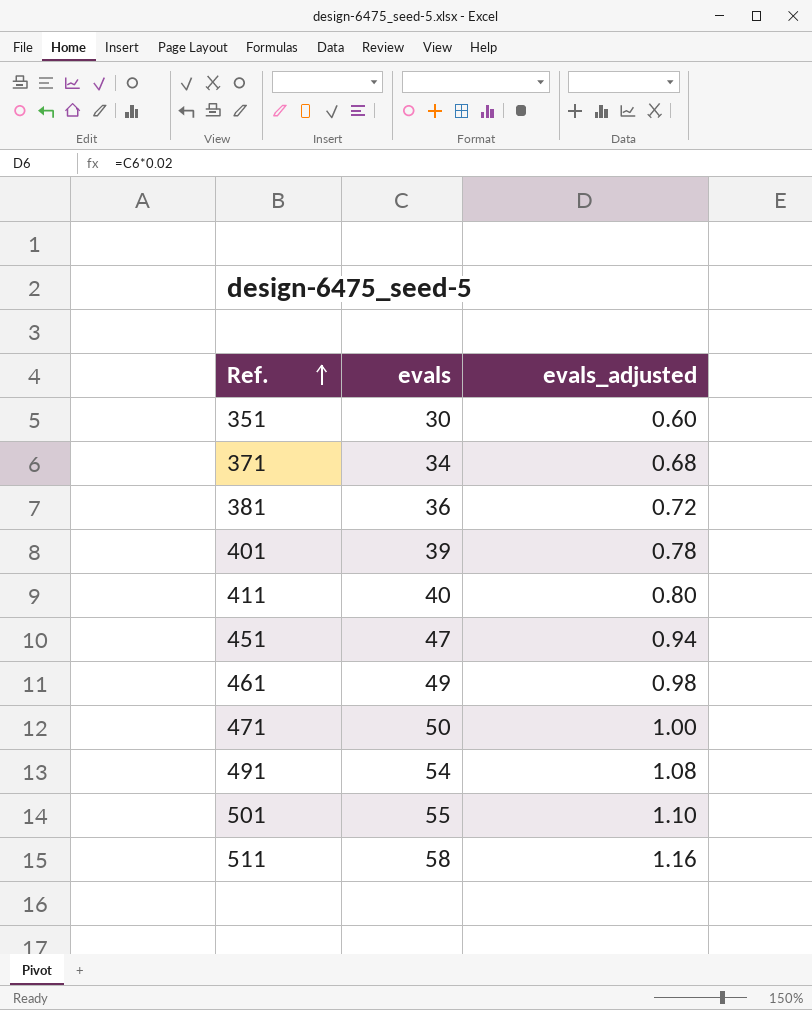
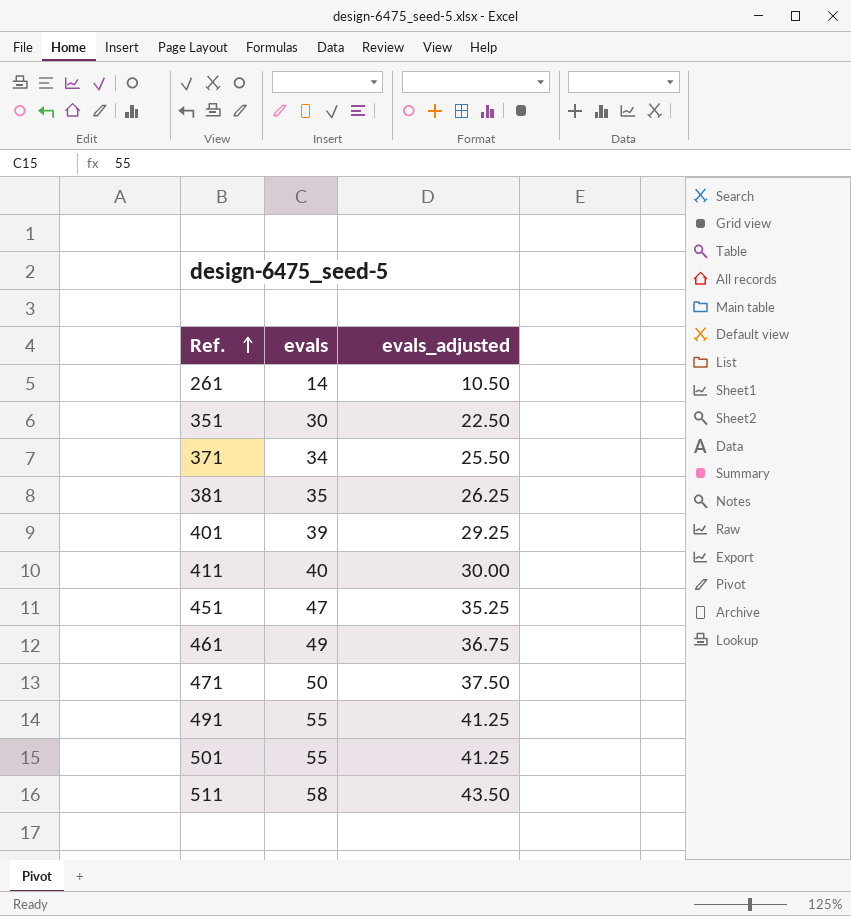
column evals_adjusted | formula: [evals] * 0.02 -> [evals] * 0.75
row 261: none -> 14 | 10.50
381 | evals: 36 -> 35
491 | evals: 54 -> 55

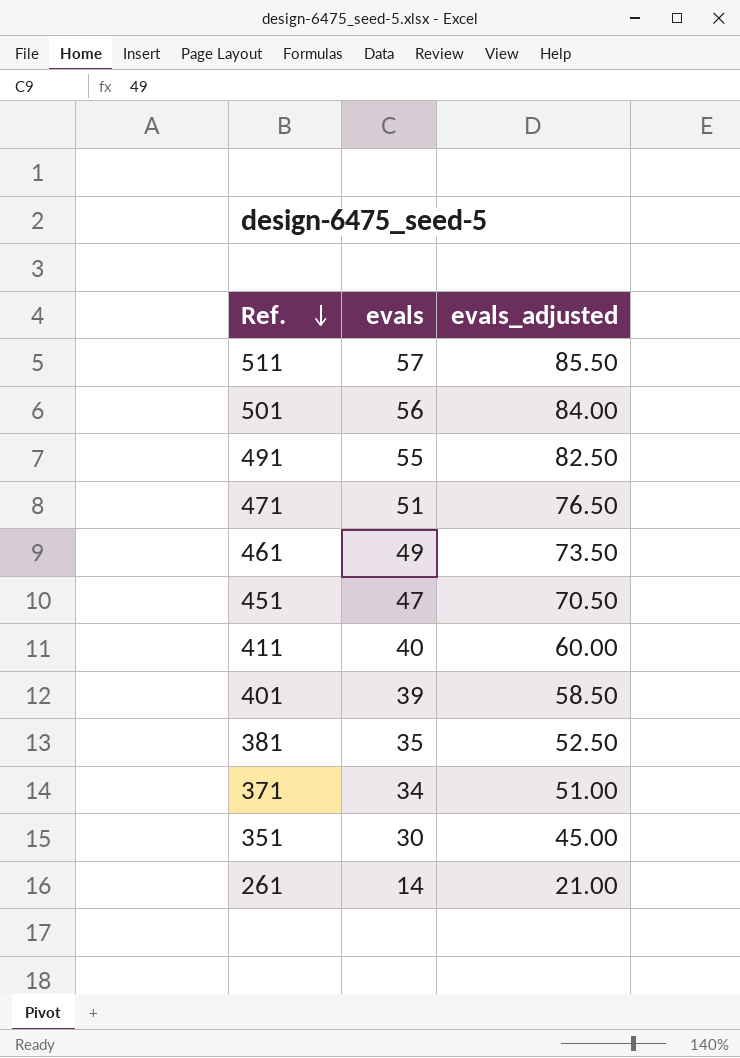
row order: Ref. ascending -> Ref. descending
column evals_adjusted | formula: [evals] * 0.75 -> [evals] * 1.5
511 | evals: 58 -> 57
501 | evals: 55 -> 56
471 | evals: 50 -> 51

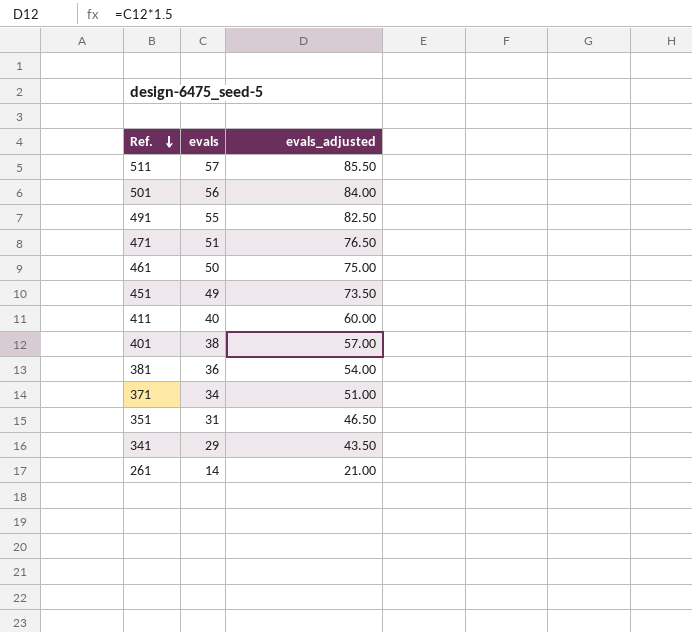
461 | evals: 49 -> 50
461 | evals_adjusted: 73.50 -> 75.00
451 | evals: 47 -> 49
451 | evals_adjusted: 70.50 -> 73.50
401 | evals: 39 -> 38
401 | evals_adjusted: 58.50 -> 57.00
381 | evals: 35 -> 36
381 | evals_adjusted: 52.50 -> 54.00
351 | evals: 30 -> 31
351 | evals_adjusted: 45.00 -> 46.50
row 341: none -> 29 | 43.50

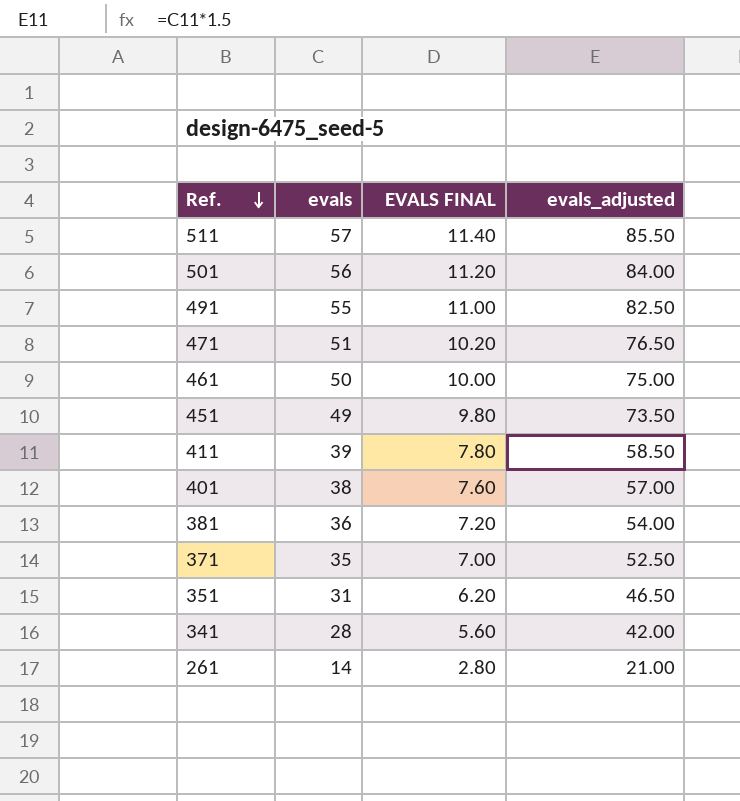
column EVALS FINAL | formula: none -> [evals] * 0.2
411 | evals: 40 -> 39
411 | evals_adjusted: 60.00 -> 58.50
371 | evals: 34 -> 35
371 | evals_adjusted: 51.00 -> 52.50
341 | evals: 29 -> 28
341 | evals_adjusted: 43.50 -> 42.00

